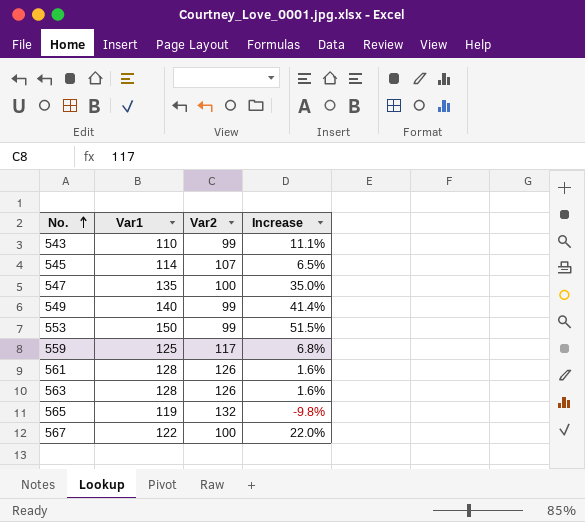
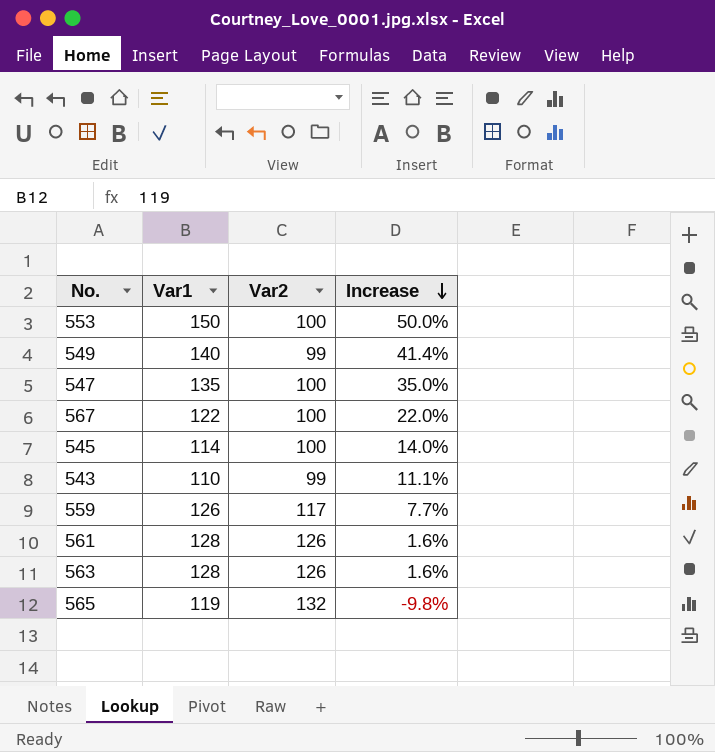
row order: No. ascending -> Increase descending
553 | Var2: 99 -> 100
553 | Increase: 51.5% -> 50.0%
545 | Var2: 107 -> 100
545 | Increase: 6.5% -> 14.0%
559 | Var1: 125 -> 126
559 | Increase: 6.8% -> 7.7%

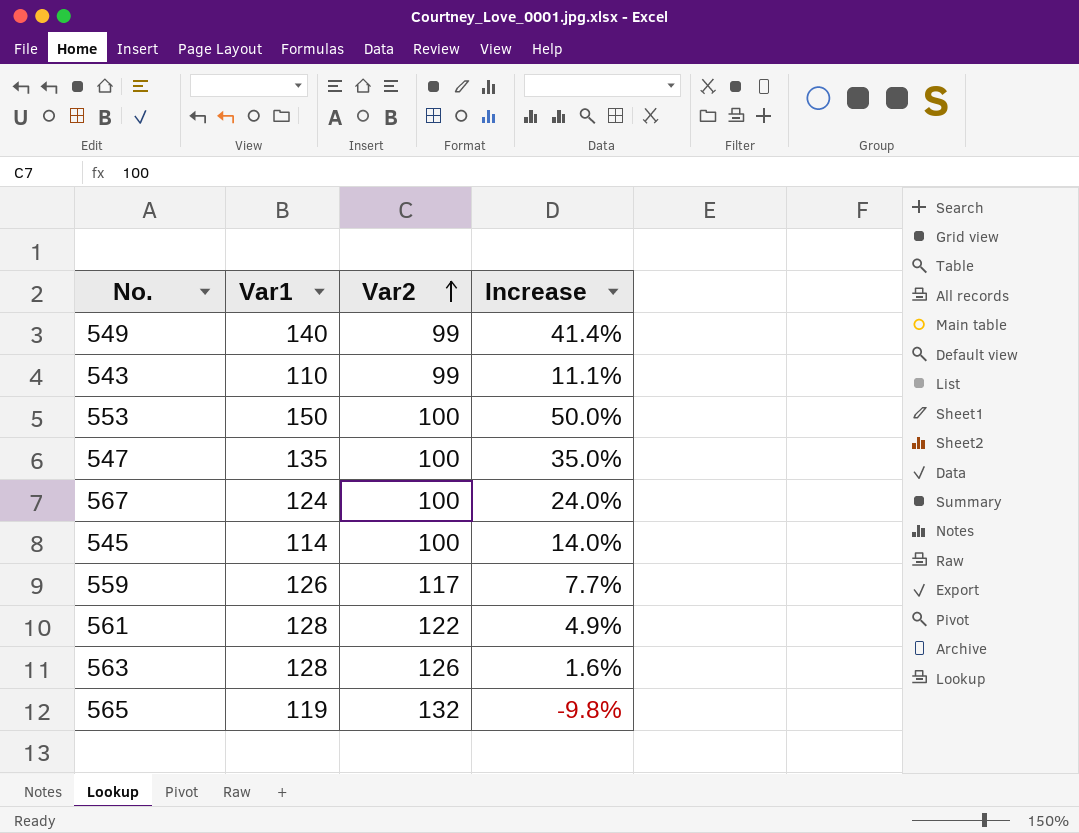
row order: Increase descending -> Var2 ascending
567 | Var1: 122 -> 124
567 | Increase: 22.0% -> 24.0%
561 | Var2: 126 -> 122
561 | Increase: 1.6% -> 4.9%

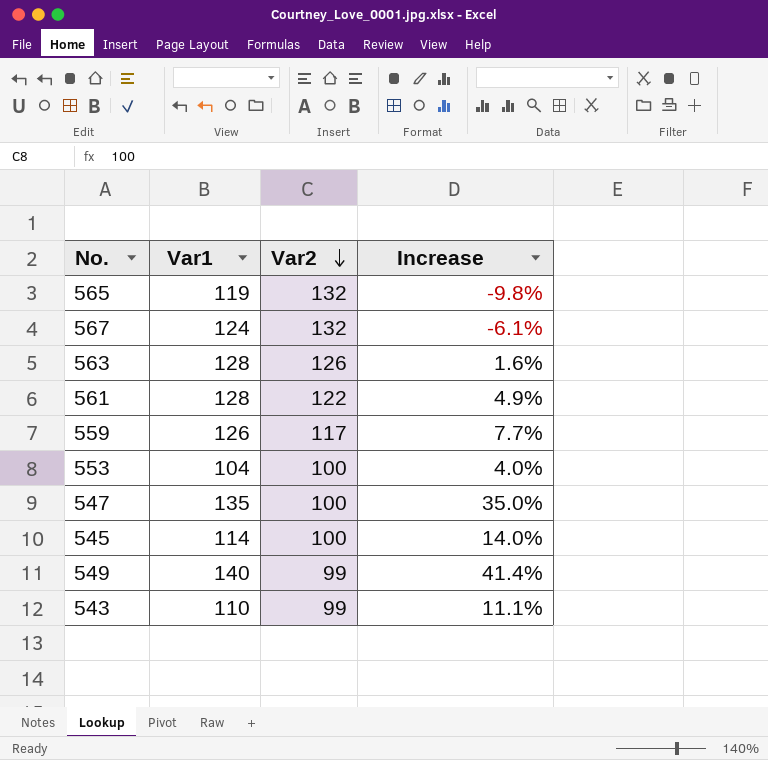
row order: Var2 ascending -> Var2 descending
567 | Var2: 100 -> 132
567 | Increase: 24.0% -> -6.1%
553 | Var1: 150 -> 104
553 | Increase: 50.0% -> 4.0%

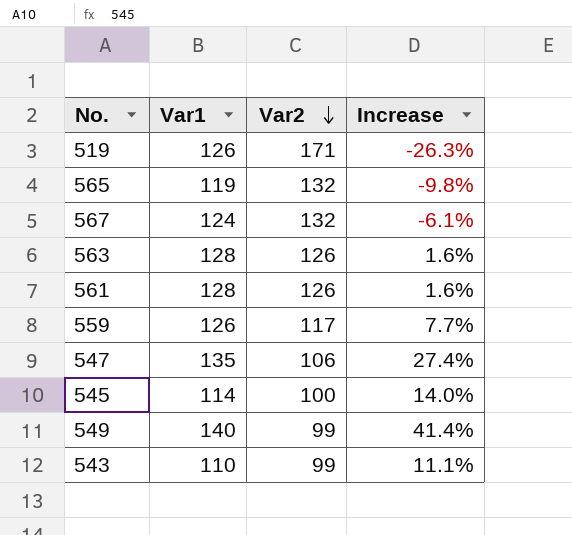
row 553: 104 | 100 | 4.0% -> none
row 519: none -> 126 | 171 | -26.3%
561 | Var2: 122 -> 126
561 | Increase: 4.9% -> 1.6%
547 | Var2: 100 -> 106
547 | Increase: 35.0% -> 27.4%

